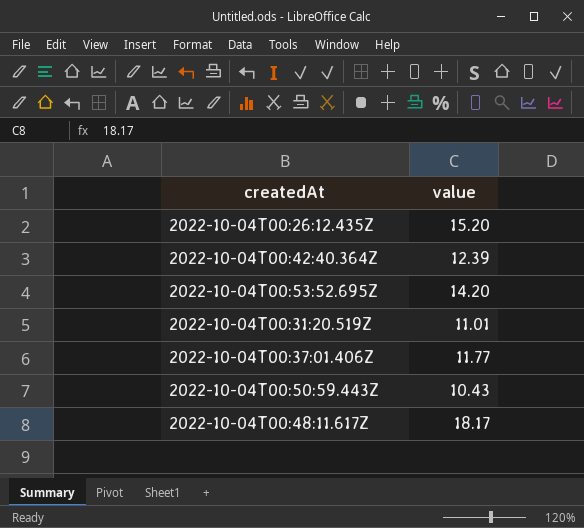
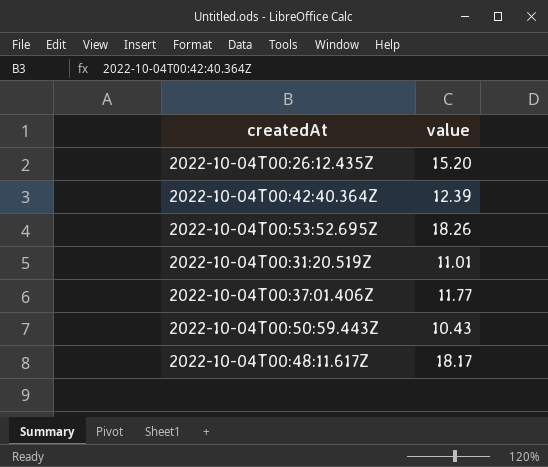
2022-10-04T00:53:52.695Z | value: 14.20 -> 18.26

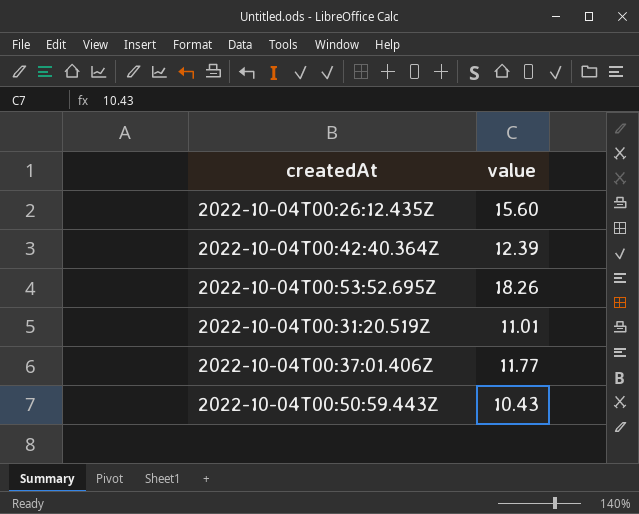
row 2022-10-04T00:48:11.617Z: 18.17 -> none
2022-10-04T00:26:12.435Z | value: 15.20 -> 15.60

